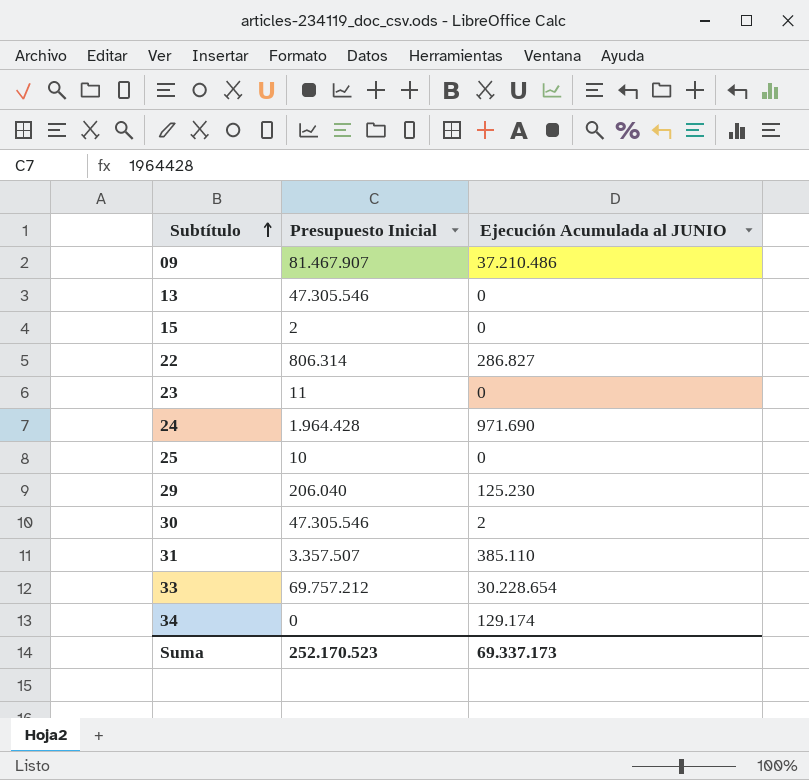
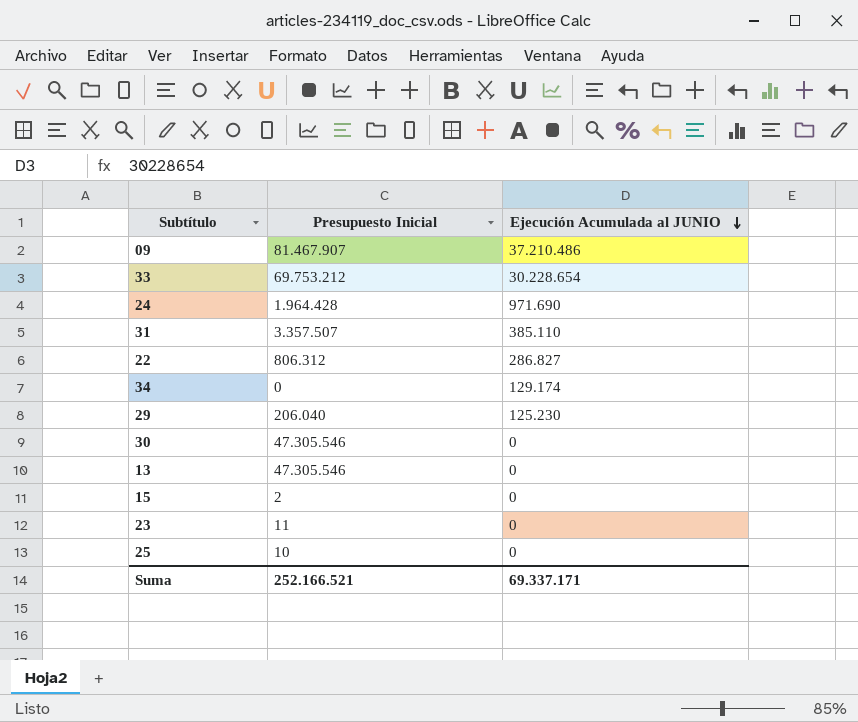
row order: Subtítulo ascending -> Ejecución Acumulada al JUNIO descending
33 | Presupuesto Inicial: 69.757.212 -> 69.753.212
22 | Presupuesto Inicial: 806.314 -> 806.312
30 | Ejecución Acumulada al JUNIO: 2 -> 0
Suma | Presupuesto Inicial: 252.170.523 -> 252.166.521
Suma | Ejecución Acumulada al JUNIO: 69.337.173 -> 69.337.171

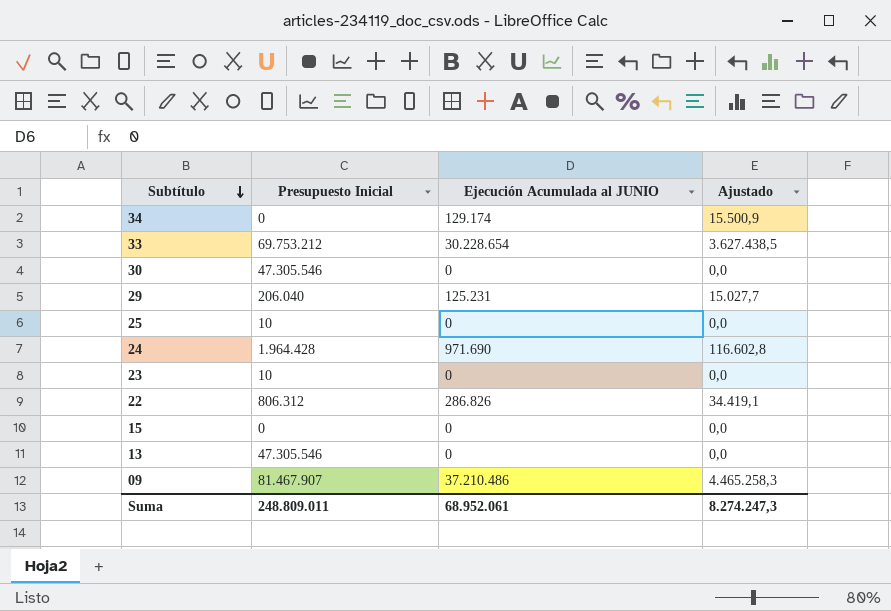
row order: Ejecución Acumulada al JUNIO descending -> Subtítulo descending
column Ajustado | formula: none -> [Ejecución Acumulada al JUNIO] * 0,12
row 31: 3.357.507 | 385.110 -> none
29 | Ejecución Acumulada al JUNIO: 125.230 -> 125.231
23 | Presupuesto Inicial: 11 -> 10
22 | Ejecución Acumulada al JUNIO: 286.827 -> 286.826
15 | Presupuesto Inicial: 2 -> 0
Suma | Presupuesto Inicial: 252.166.521 -> 248.809.011
Suma | Ejecución Acumulada al JUNIO: 69.337.171 -> 68.952.061

